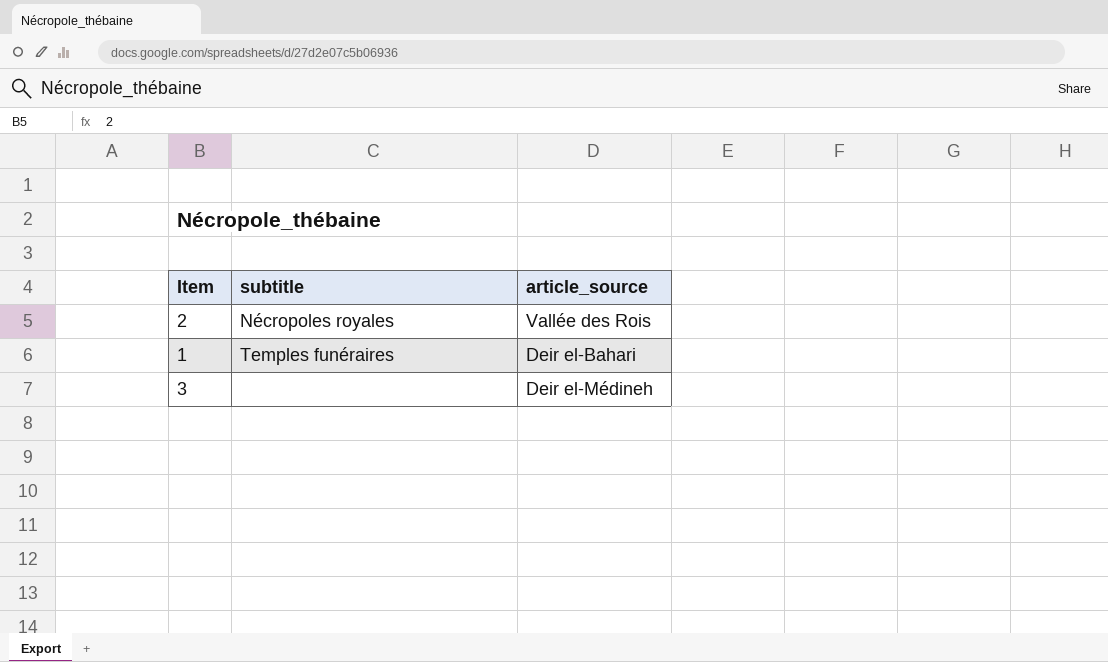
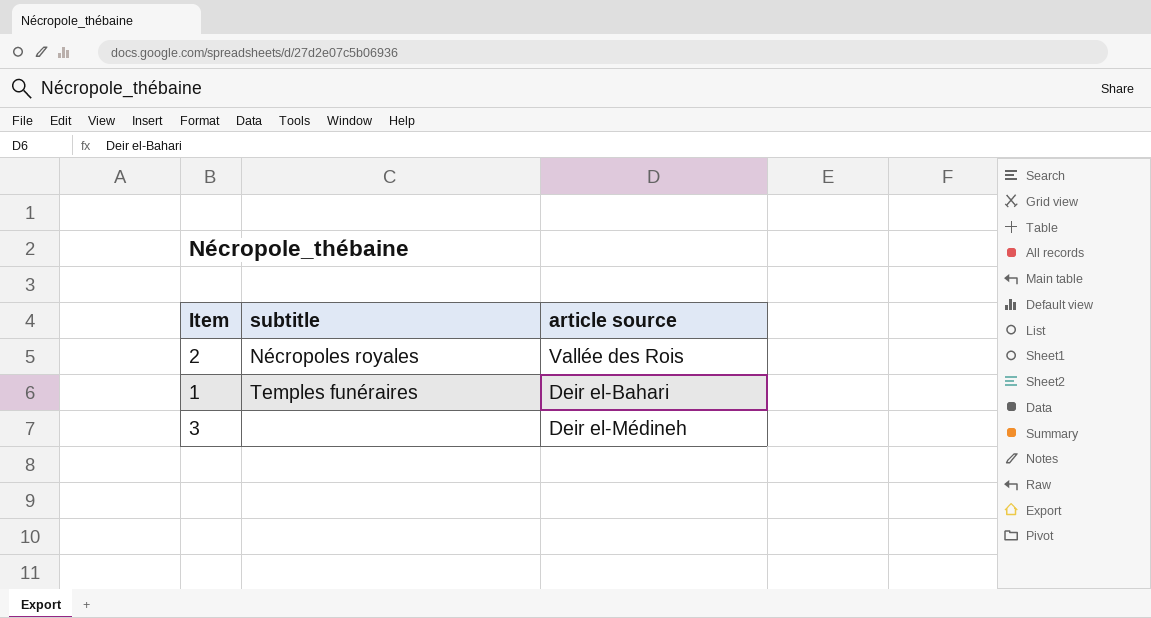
column name: article_source -> article source

